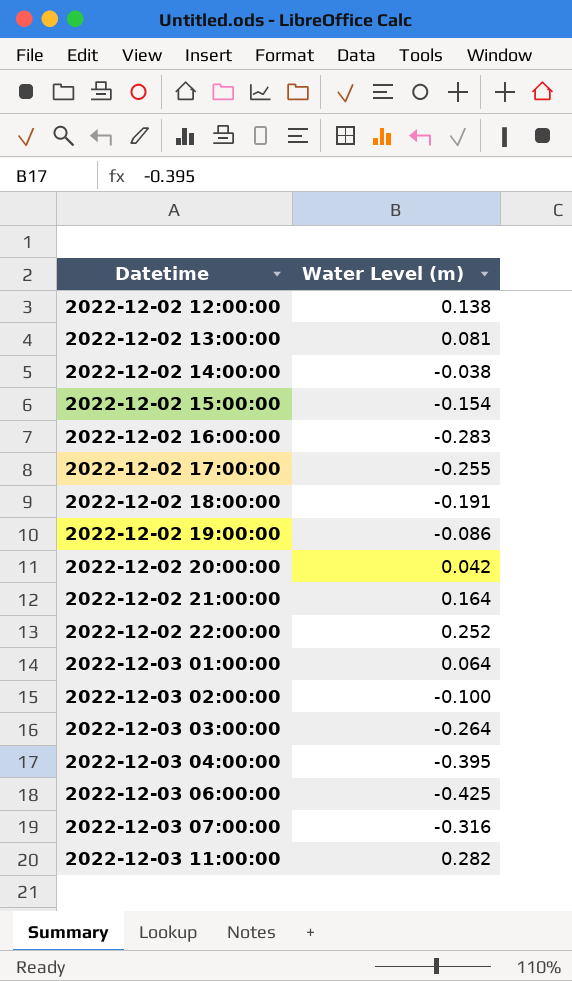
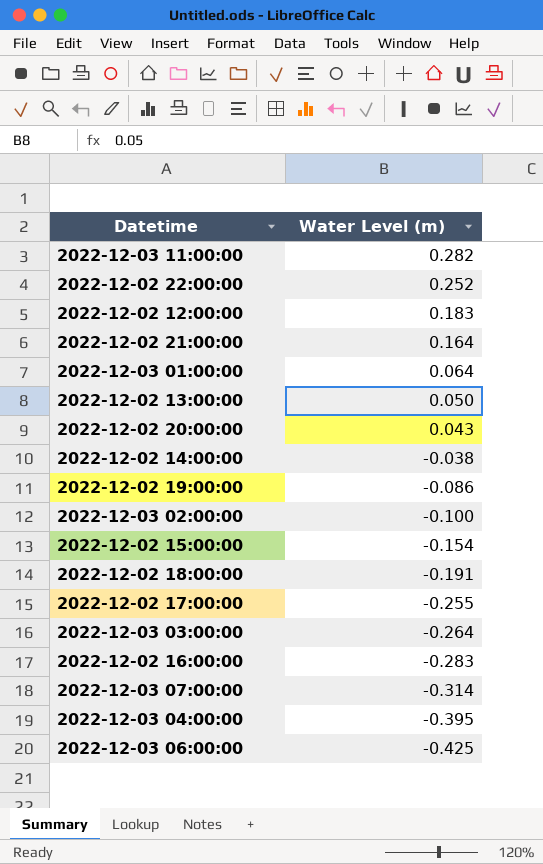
row order: Datetime ascending -> Water Level (m) descending
2022-12-02 12:00:00 | Water Level (m): 0.138 -> 0.183
2022-12-02 13:00:00 | Water Level (m): 0.081 -> 0.050
2022-12-02 20:00:00 | Water Level (m): 0.042 -> 0.043
2022-12-03 07:00:00 | Water Level (m): -0.316 -> -0.314

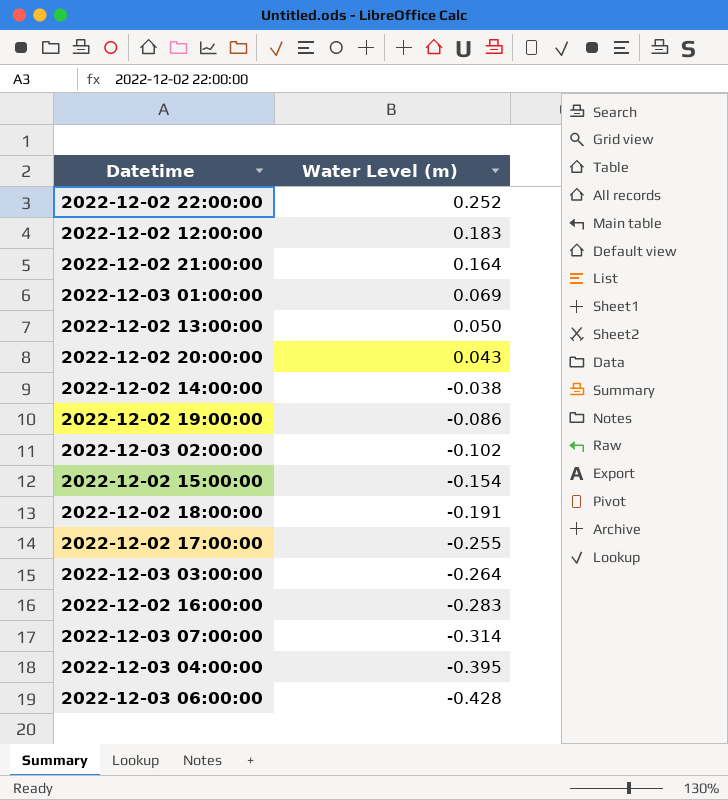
row 2022-12-03 11:00:00: 0.282 -> none
2022-12-03 01:00:00 | Water Level (m): 0.064 -> 0.069
2022-12-03 02:00:00 | Water Level (m): -0.100 -> -0.102
2022-12-03 06:00:00 | Water Level (m): -0.425 -> -0.428

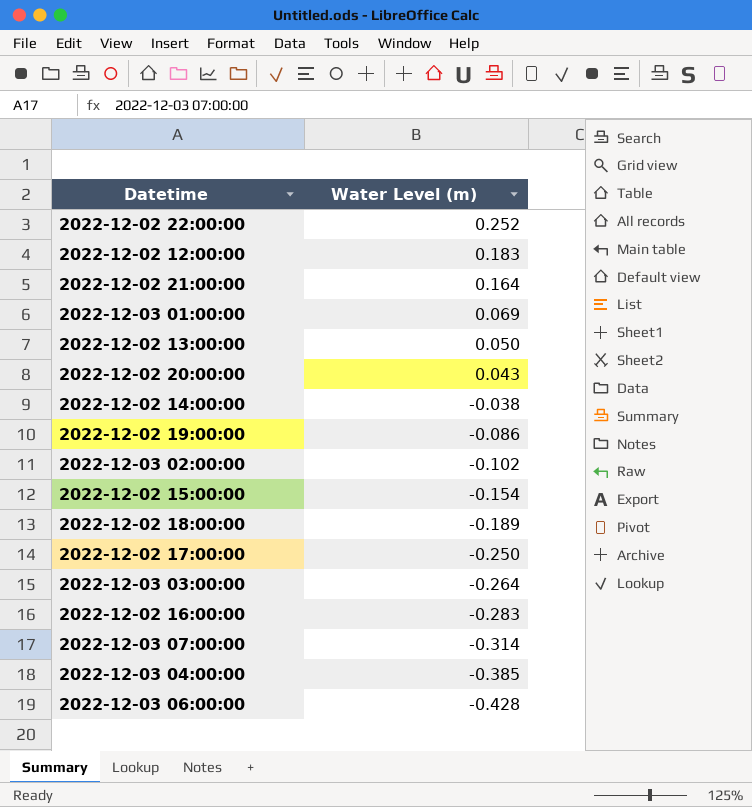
2022-12-02 18:00:00 | Water Level (m): -0.191 -> -0.189
2022-12-02 17:00:00 | Water Level (m): -0.255 -> -0.250
2022-12-03 04:00:00 | Water Level (m): -0.395 -> -0.385

